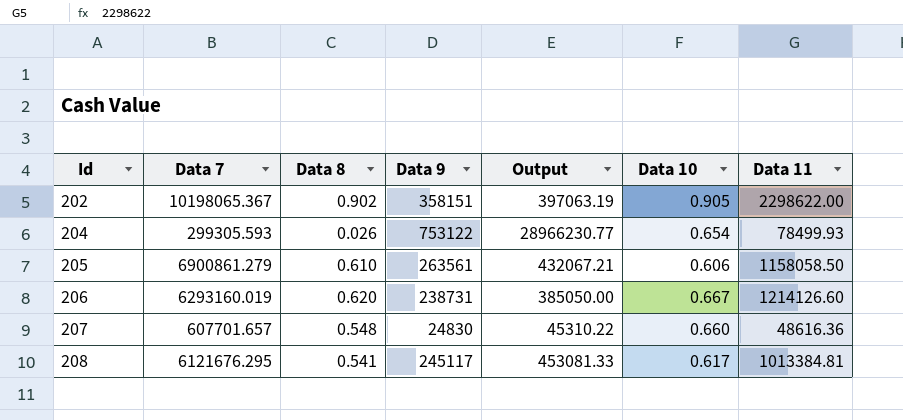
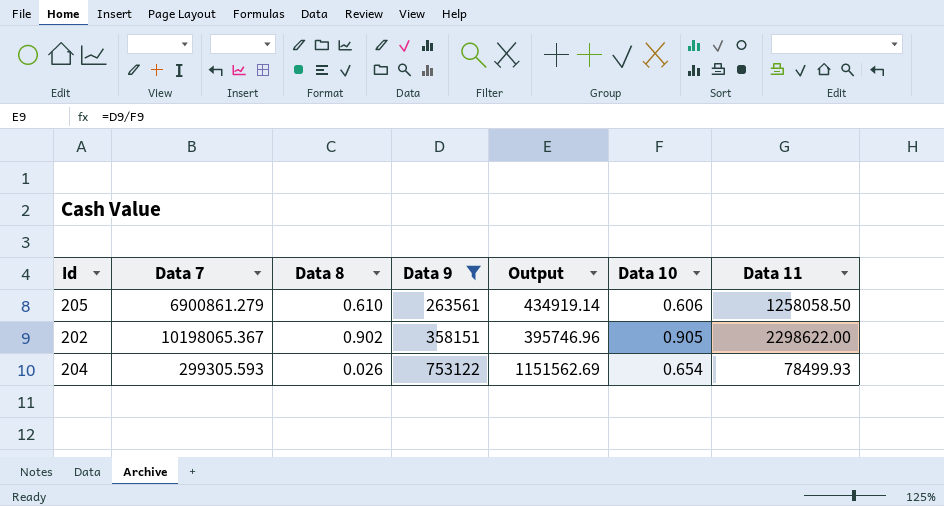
filter: none -> Data 9 >= 263561
row order: Id ascending -> Data 9 ascending
column Output | formula: [Data 9] / [Data 8] -> [Data 9] / [Data 10]
205 | Data 11: 1158058.50 -> 1258058.50

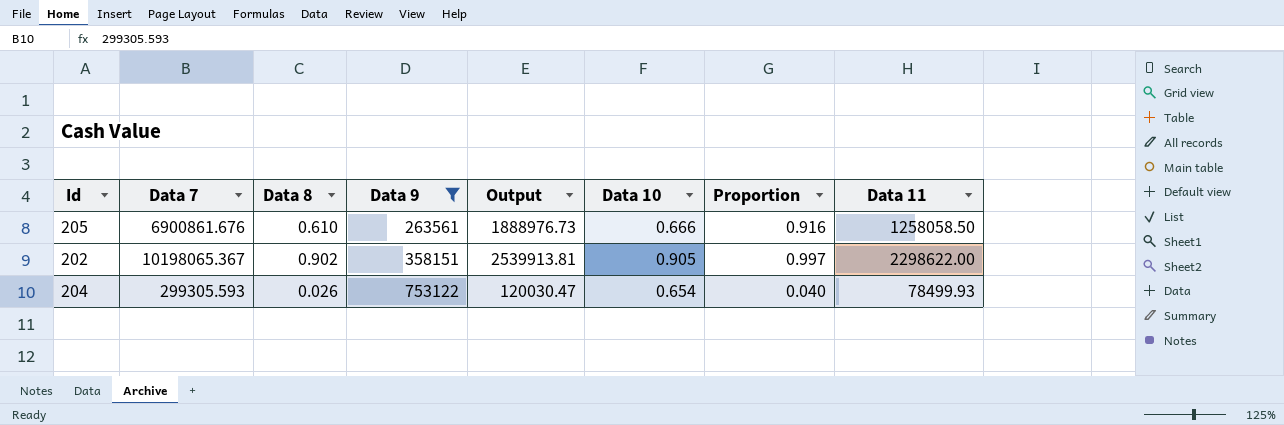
column Output | formula: [Data 9] / [Data 10] -> [Data 11] / [Data 10]
column Proportion | formula: none -> [Data 8] / [Data 10]
205 | Data 7: 6900861.279 -> 6900861.676
205 | Data 10: 0.606 -> 0.666

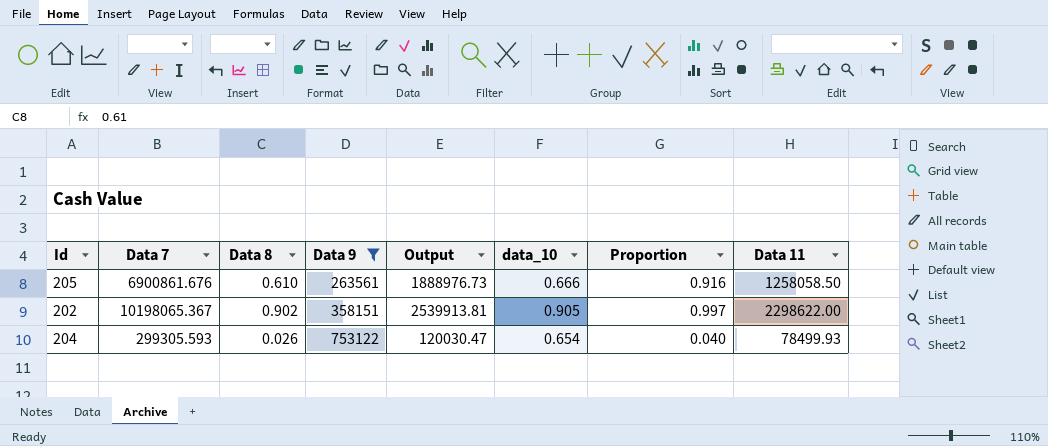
column name: Data 10 -> data_10

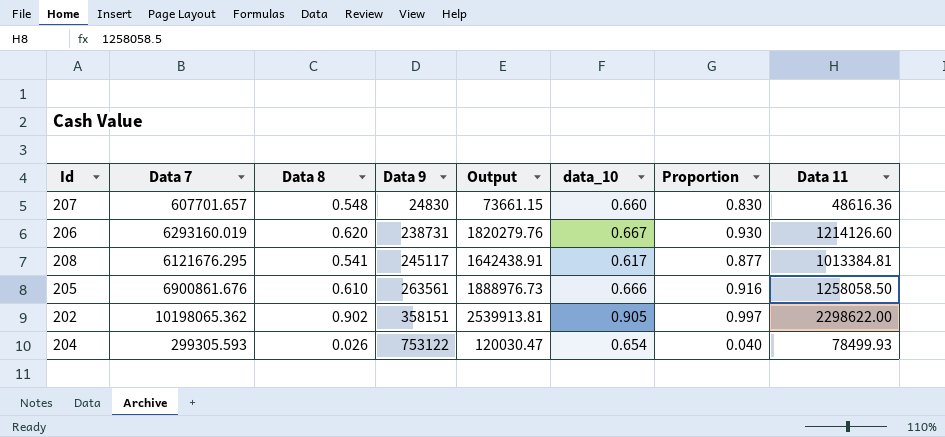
filter: Data 9 >= 263561 -> none
202 | Data 7: 10198065.367 -> 10198065.362

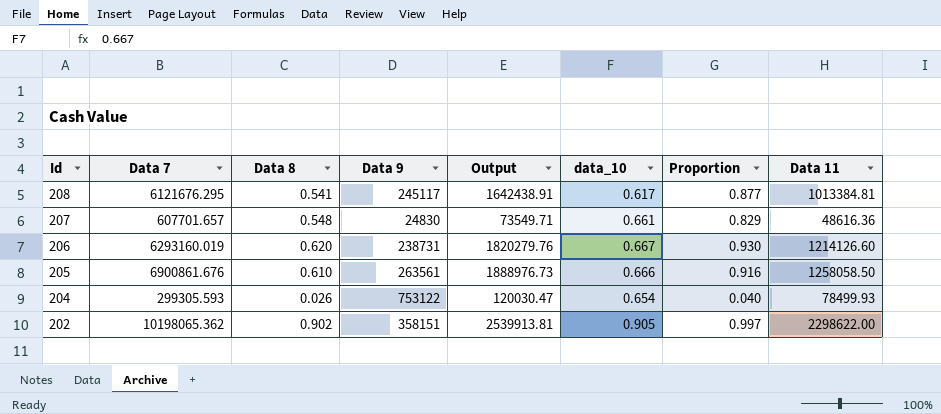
row order: Data 9 ascending -> Id descending
207 | Output: 73661.15 -> 73549.71
207 | data_10: 0.660 -> 0.661
207 | Proportion: 0.830 -> 0.829

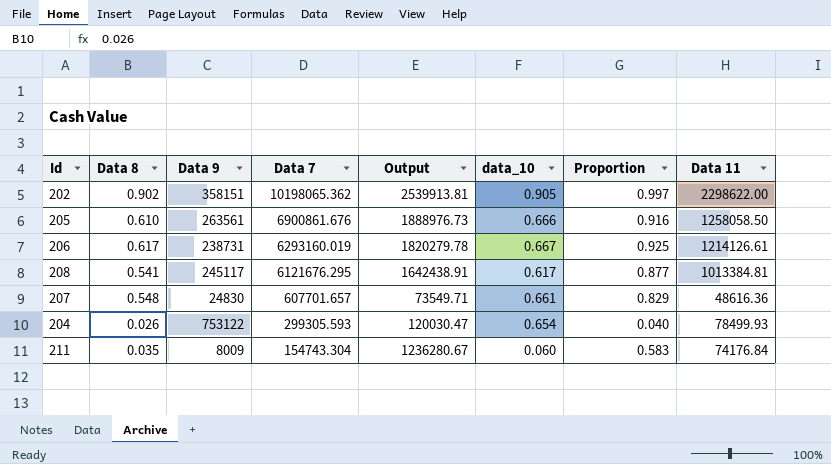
row order: Id descending -> Data 7 descending
column Data 7 | position: 2 -> 4
206 | Data 8: 0.620 -> 0.617
206 | Output: 1820279.76 -> 1820279.78
206 | Proportion: 0.930 -> 0.925
206 | Data 11: 1214126.60 -> 1214126.61
row 211: none -> 0.035 | 8009 | 154743.304 | 1236280.67 | 0.060 | 0.583 | 74176.84

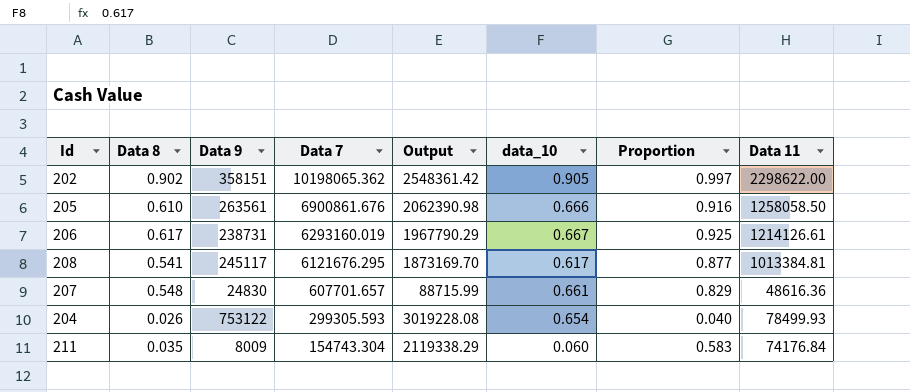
column Output | formula: [Data 11] / [data_10] -> [Data 11] / [Data 8]

